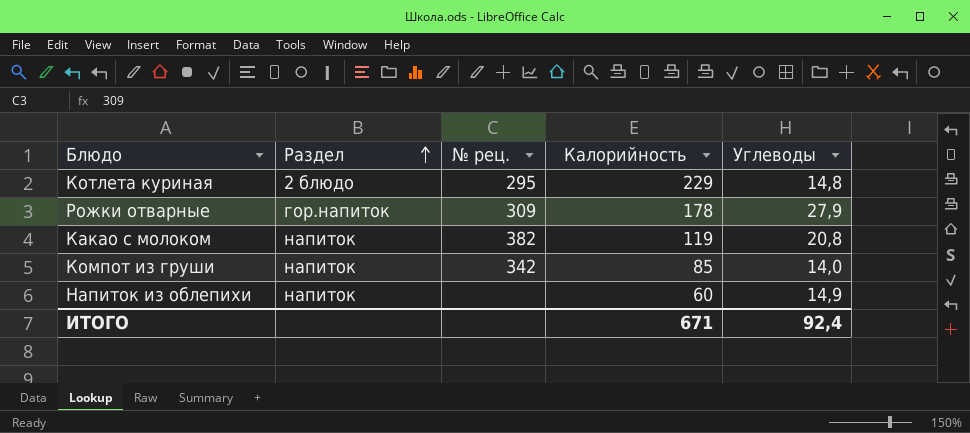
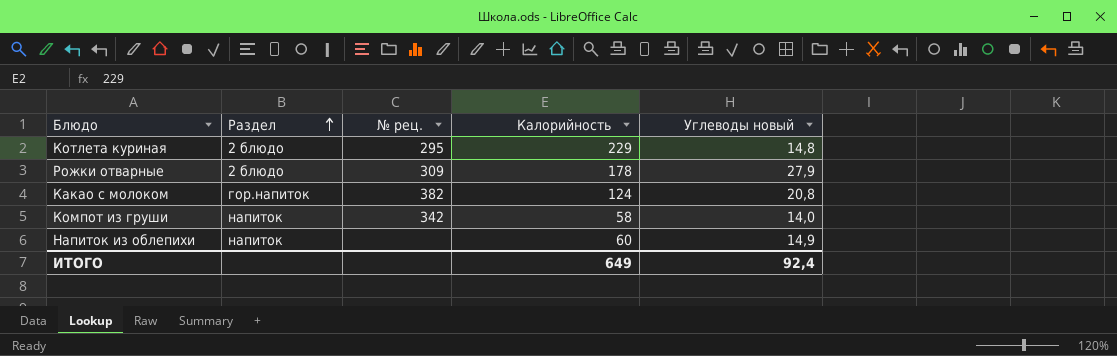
column name: Углеводы -> Углеводы новый
Рожки отварные | Раздел: гор.напиток -> 2 блюдо
Какао с молоком | Раздел: напиток -> гор.напиток
Какао с молоком | Калорийность: 119 -> 124
Компот из груши | Калорийность: 85 -> 58
ИТОГО | Калорийность: 671 -> 649

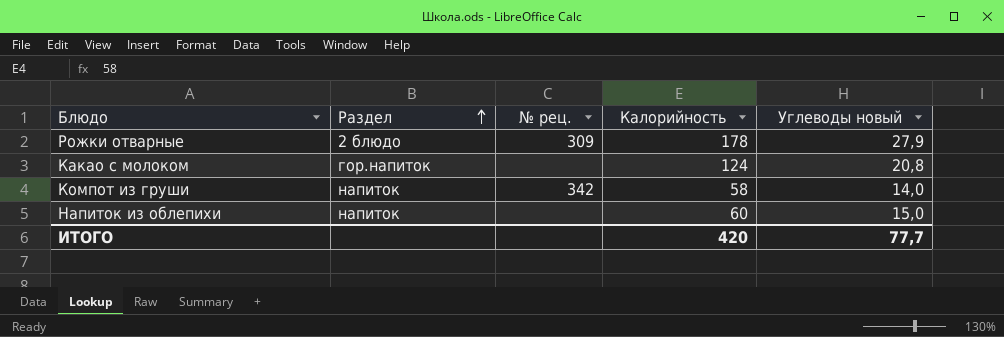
row Котлета куриная: 2 блюдо | 295 | 229 | 14,8 -> none
Какао с молоком | № рец.: 382 -> none
Напиток из облепихи | Углеводы новый: 14,9 -> 15,0
ИТОГО | Калорийность: 649 -> 420
ИТОГО | Углеводы новый: 92,4 -> 77,7

